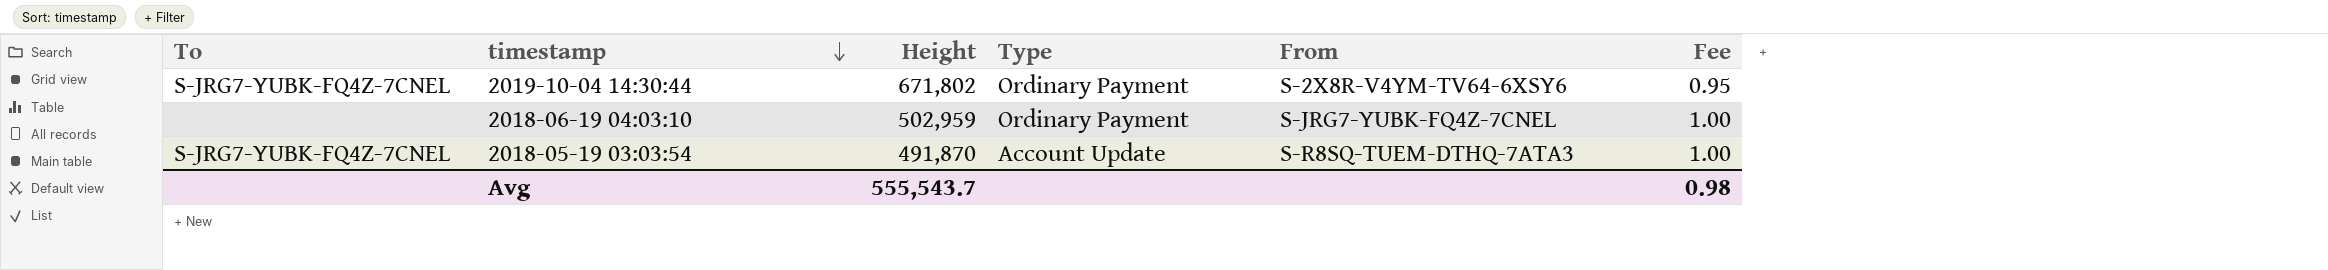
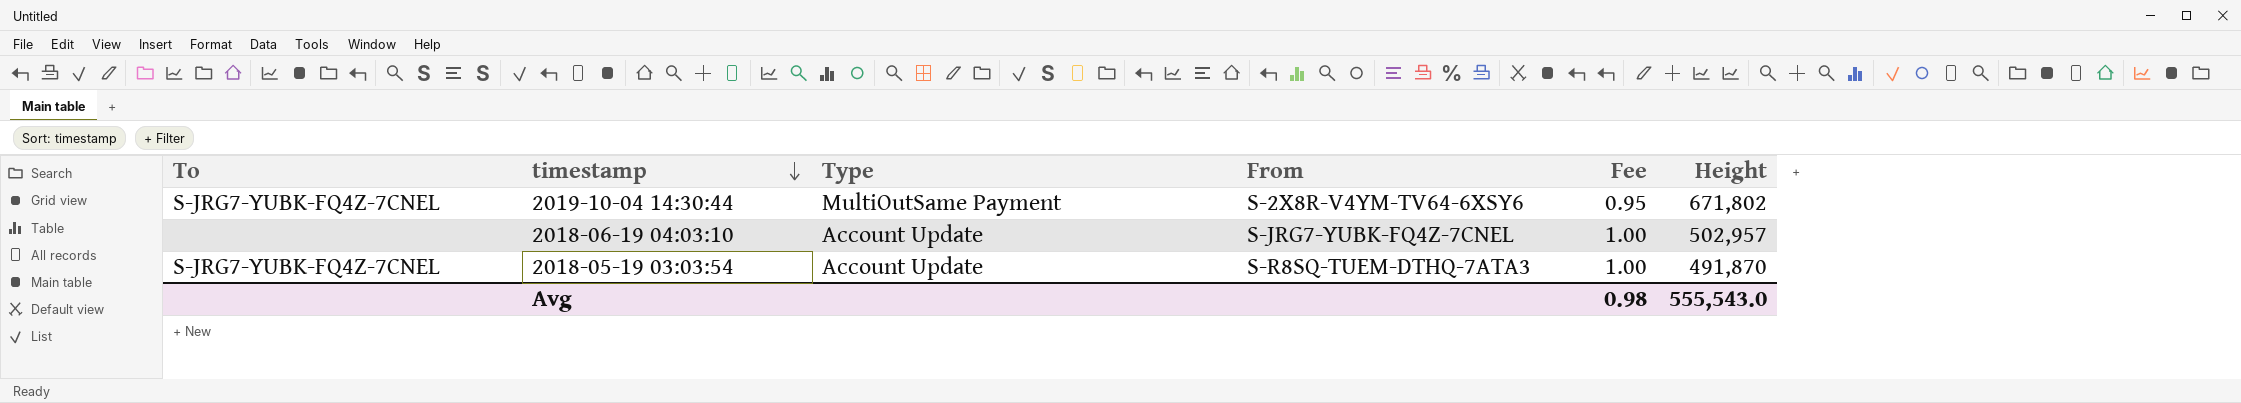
column Height | position: 3 -> 6
2019-10-04 14:30:44 | Type: Ordinary Payment -> MultiOutSame Payment
2018-06-19 04:03:10 | Type: Ordinary Payment -> Account Update
2018-06-19 04:03:10 | Height: 502,959 -> 502,957
Avg | Height: 555,543.7 -> 555,543.0

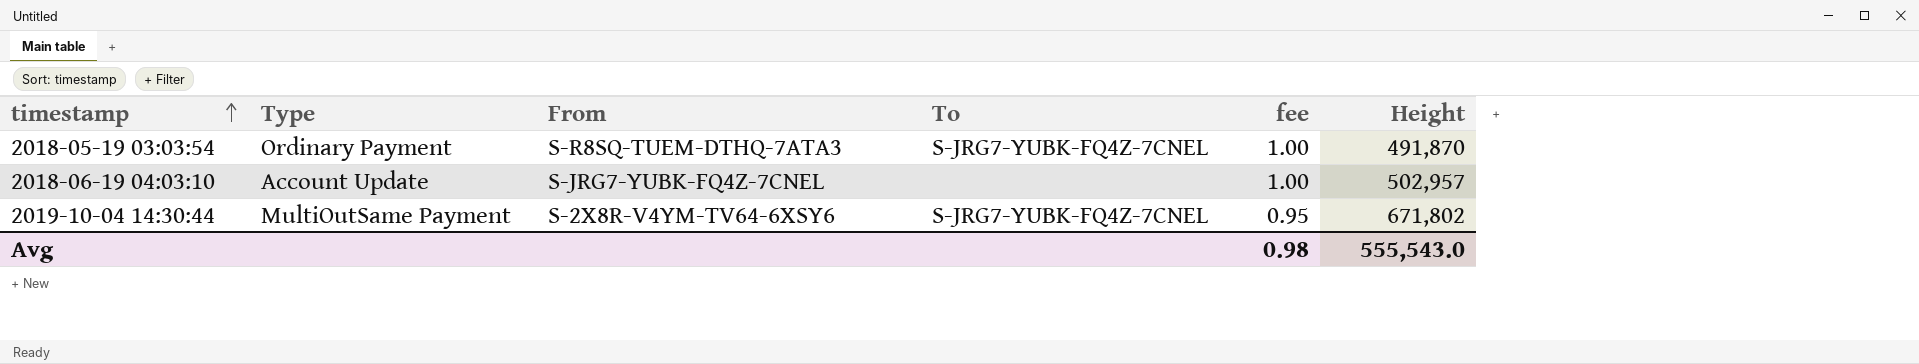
row order: timestamp descending -> timestamp ascending
column To | position: 1 -> 4
column name: Fee -> fee
2018-05-19 03:03:54 | Type: Account Update -> Ordinary Payment

